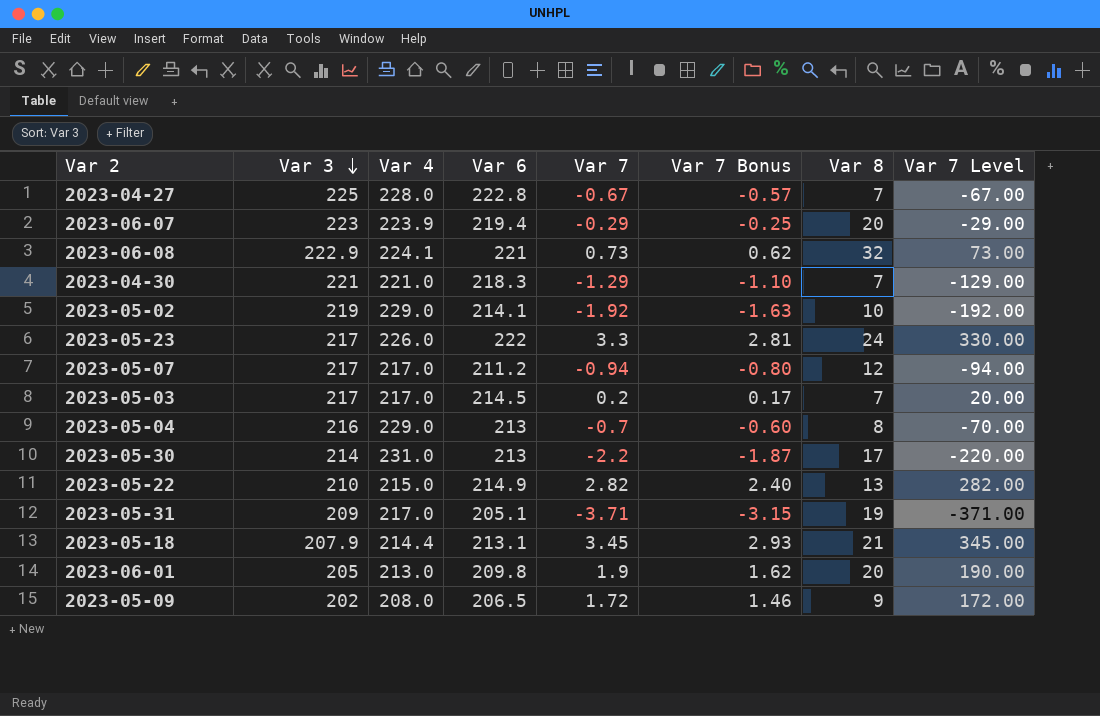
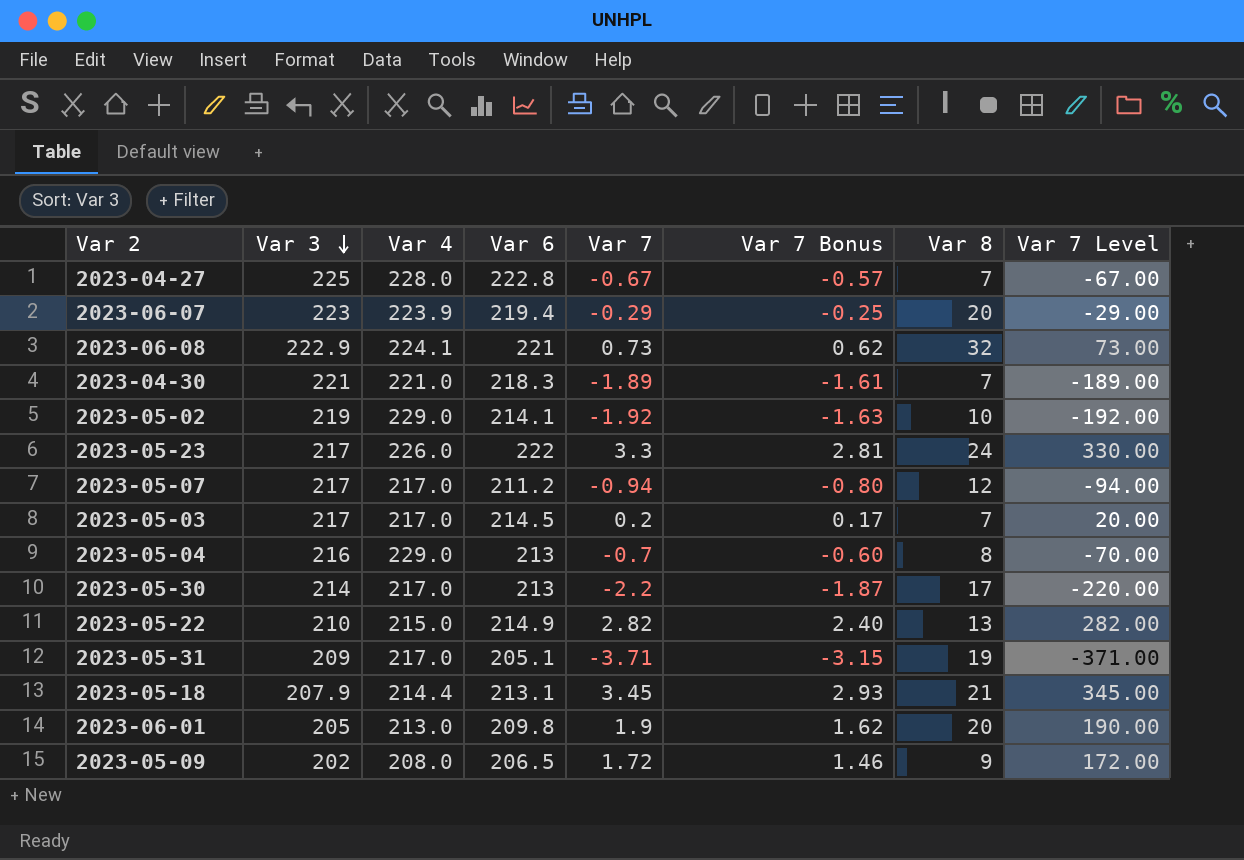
2023-04-30 | Var 7: -1.29 -> -1.89
2023-04-30 | Var 7 Bonus: -1.10 -> -1.61
2023-04-30 | Var 7 Level: -129.00 -> -189.00
2023-05-30 | Var 4: 231.0 -> 217.0

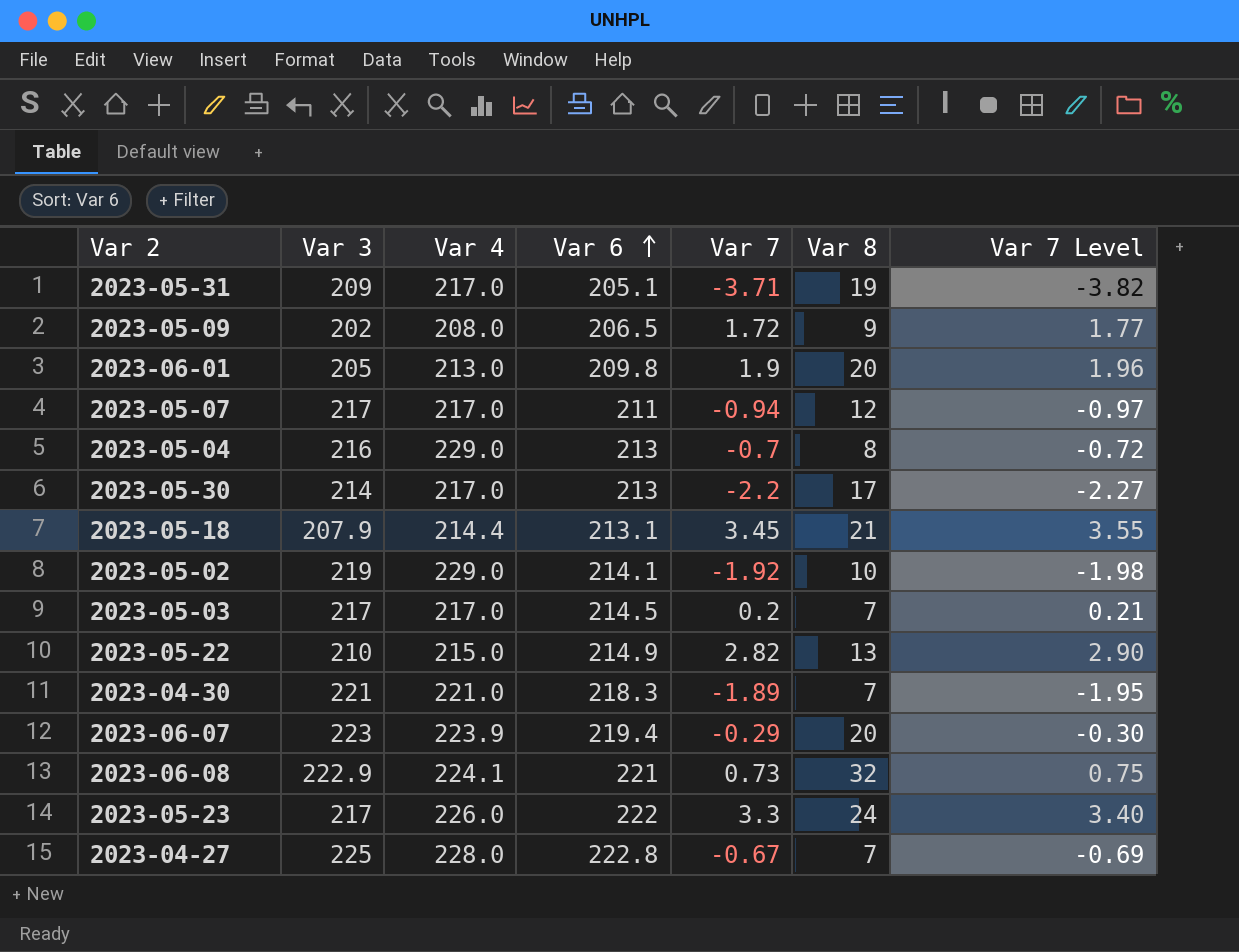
row order: Var 3 descending -> Var 6 ascending
column Var 7 Bonus | formula: [Var 7] * 0.85 -> none
column Var 7 Level | formula: [Var 7] * 100 -> [Var 7] * 1.03
2023-05-07 | Var 6: 211.2 -> 211

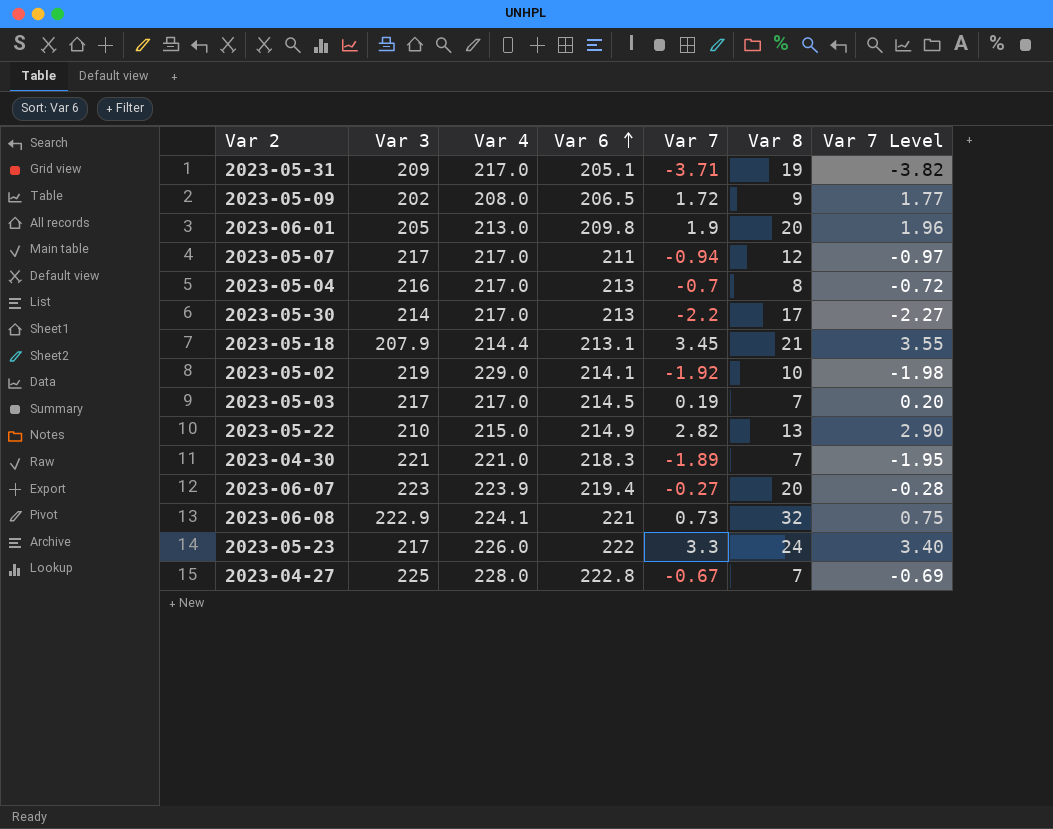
2023-05-04 | Var 4: 229.0 -> 217.0
2023-05-03 | Var 7: 0.2 -> 0.19
2023-05-03 | Var 7 Level: 0.21 -> 0.20
2023-06-07 | Var 7: -0.29 -> -0.27
2023-06-07 | Var 7 Level: -0.30 -> -0.28

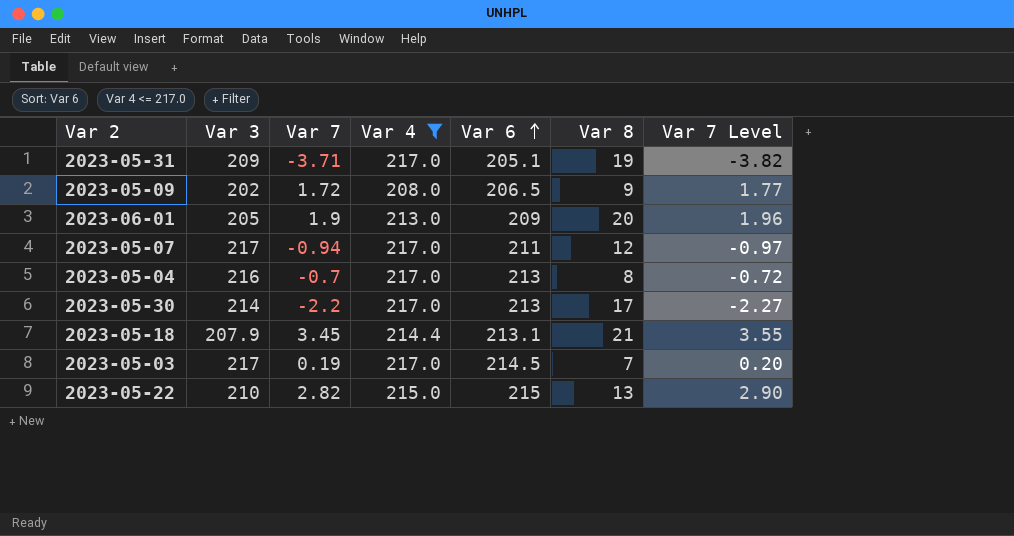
filter: none -> Var 4 <= 217.0
column Var 7 | position: 5 -> 3
2023-06-01 | Var 6: 209.8 -> 209
2023-05-22 | Var 6: 214.9 -> 215

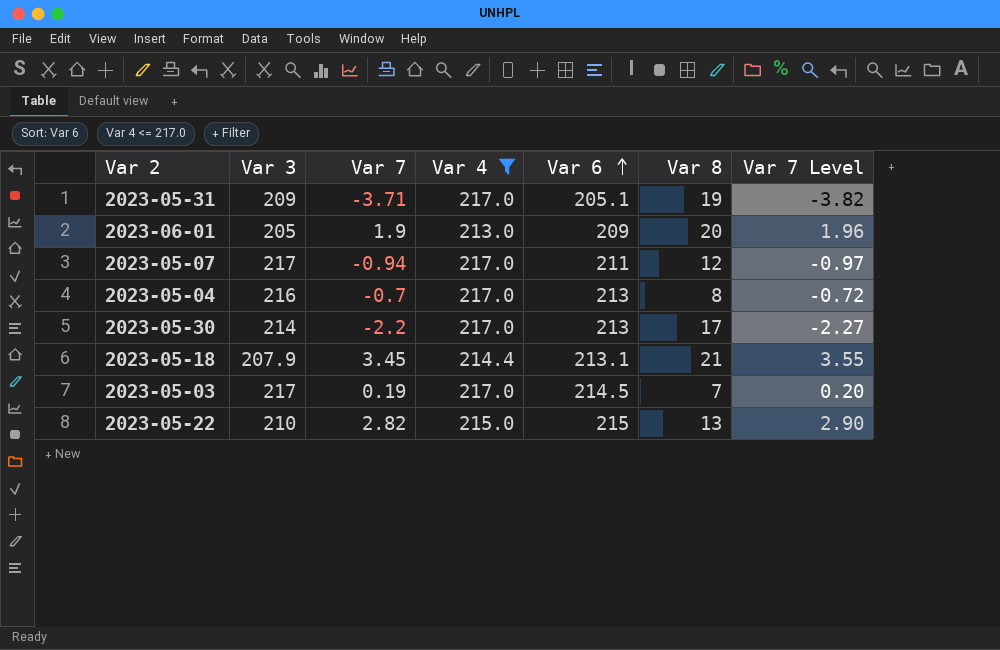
row 2023-05-09: 202 | 1.72 | 208.0 | 206.5 | 9 | 1.77 -> none

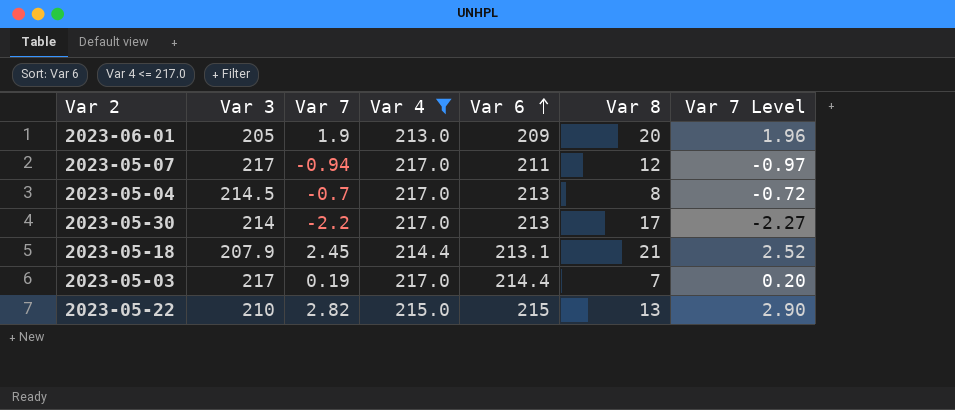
row 2023-05-31: 209 | -3.71 | 217.0 | 205.1 | 19 | -3.82 -> none
2023-05-04 | Var 3: 216 -> 214.5
2023-05-18 | Var 7: 3.45 -> 2.45
2023-05-18 | Var 7 Level: 3.55 -> 2.52
2023-05-03 | Var 6: 214.5 -> 214.4

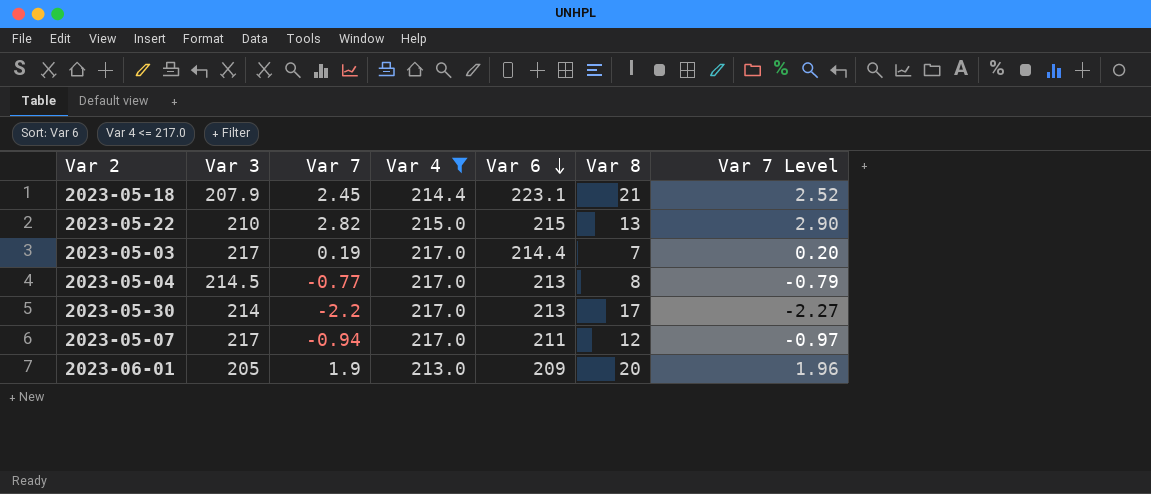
row order: Var 6 ascending -> Var 6 descending
2023-05-18 | Var 6: 213.1 -> 223.1
2023-05-04 | Var 7: -0.7 -> -0.77
2023-05-04 | Var 7 Level: -0.72 -> -0.79

